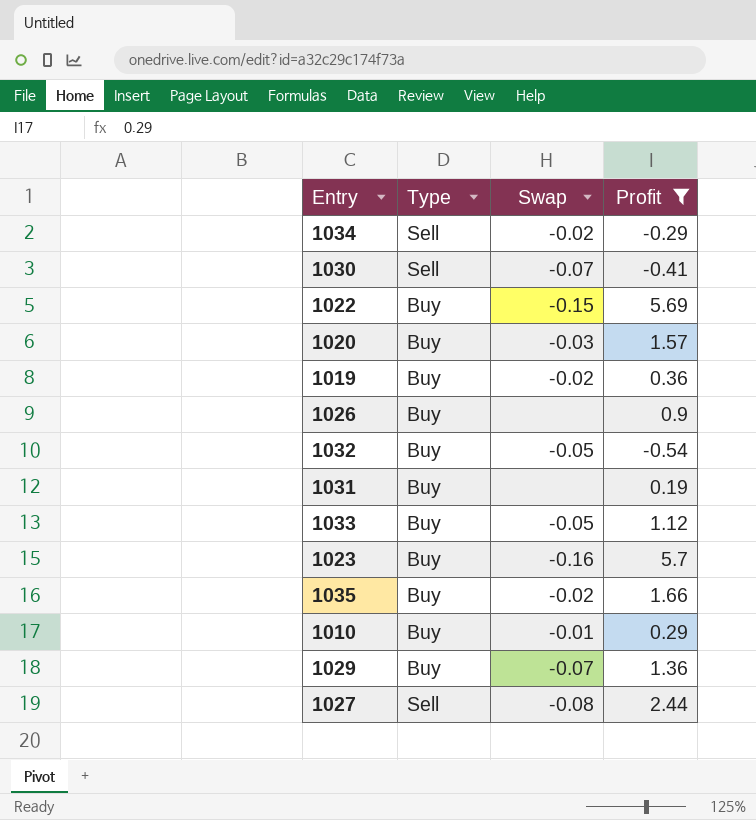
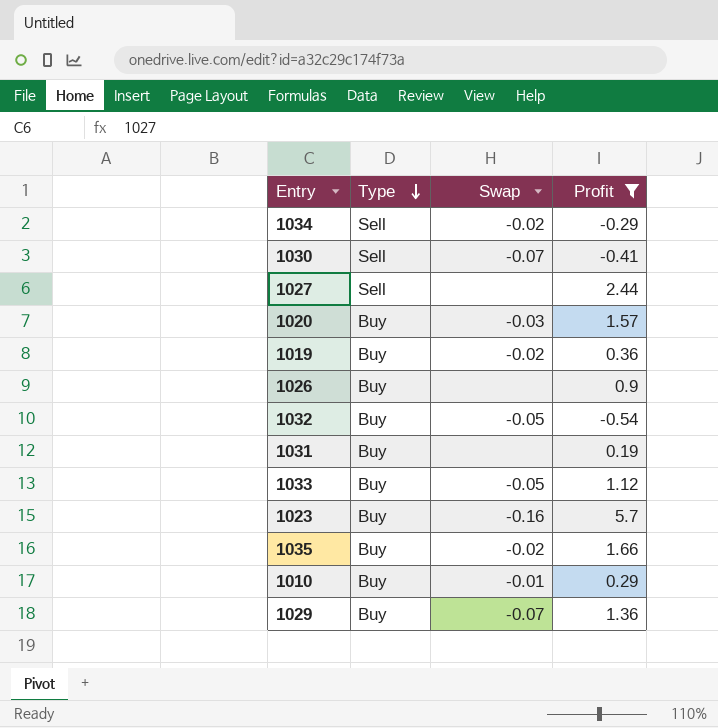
row order: none -> Type descending
row 1022: Buy | -0.15 | 5.69 -> none
1027 | Swap: -0.08 -> none

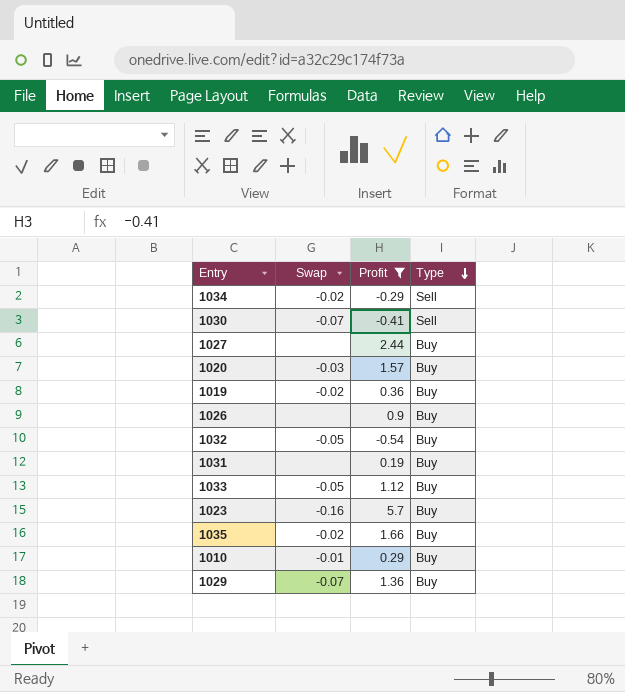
column Type | position: 2 -> 4
1027 | Type: Sell -> Buy

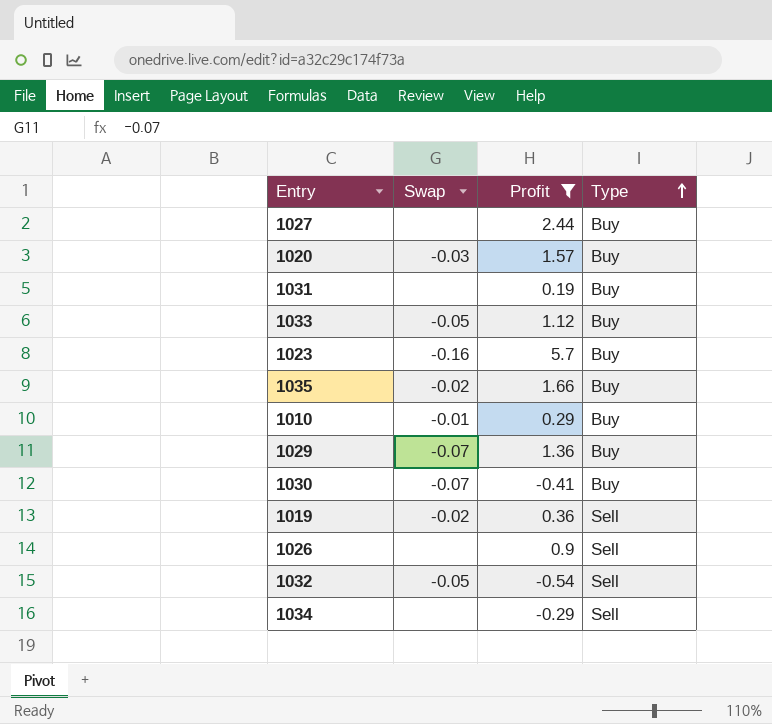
row order: Type descending -> Type ascending
1030 | Type: Sell -> Buy
1019 | Type: Buy -> Sell
1026 | Type: Buy -> Sell
1032 | Type: Buy -> Sell
1034 | Swap: -0.02 -> none

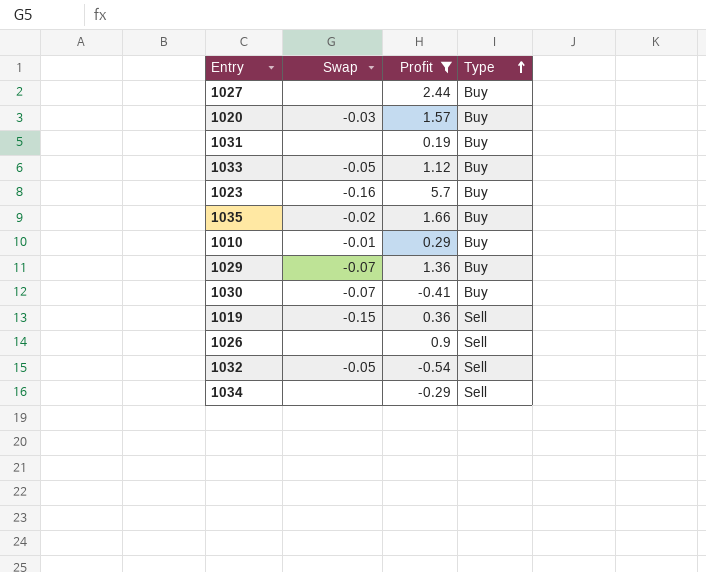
1019 | Swap: -0.02 -> -0.15

